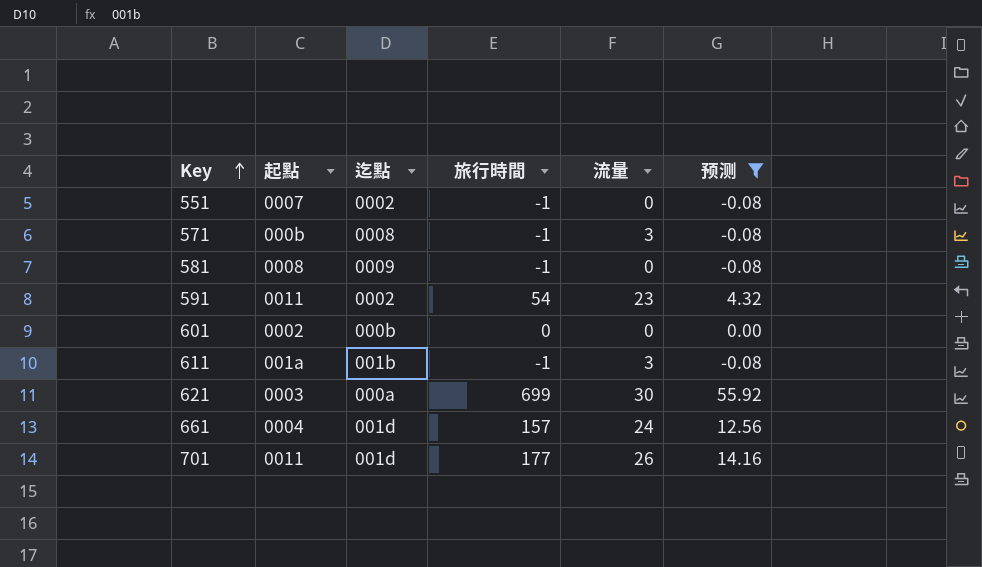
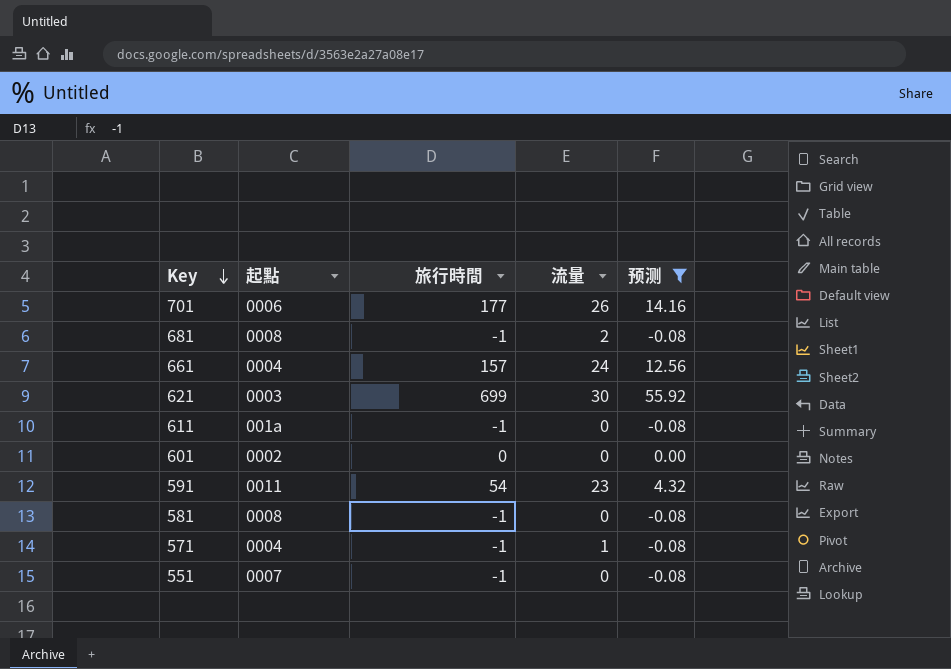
row order: Key ascending -> Key descending
column 迄點 | position: 3 -> none
701 | 起點: 0011 -> 0006
row 681: none -> 0008 | -1 | 2 | -0.08
611 | 流量: 3 -> 0
571 | 起點: 000b -> 0004
571 | 流量: 3 -> 1

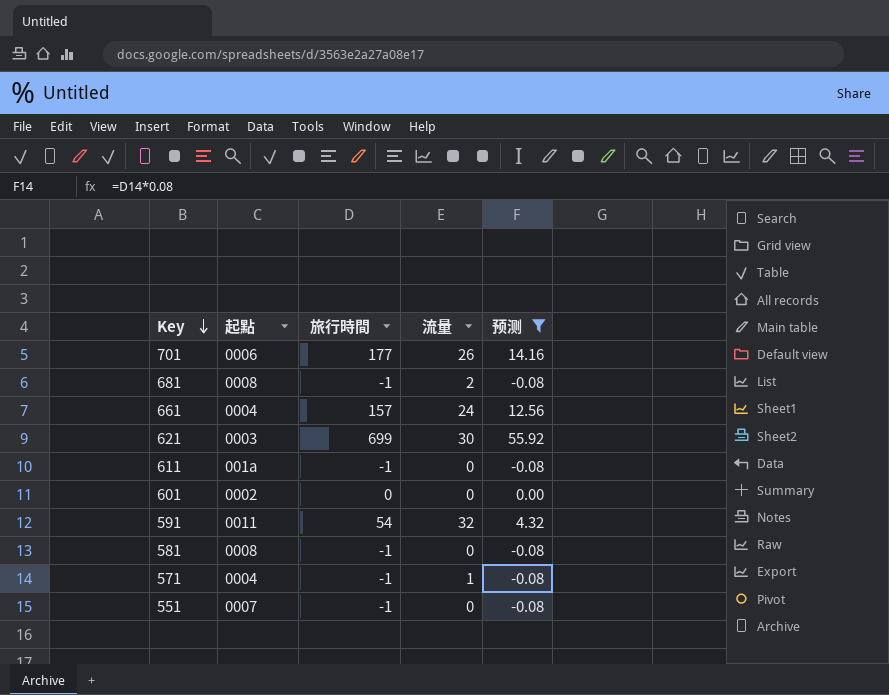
591 | 流量: 23 -> 32

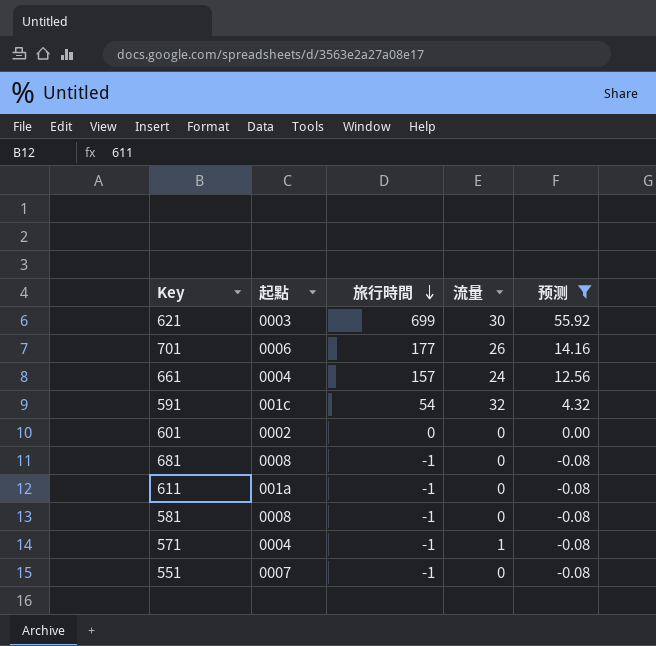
row order: Key descending -> 旅行時間 descending
591 | 起點: 0011 -> 001c
681 | 流量: 2 -> 0

